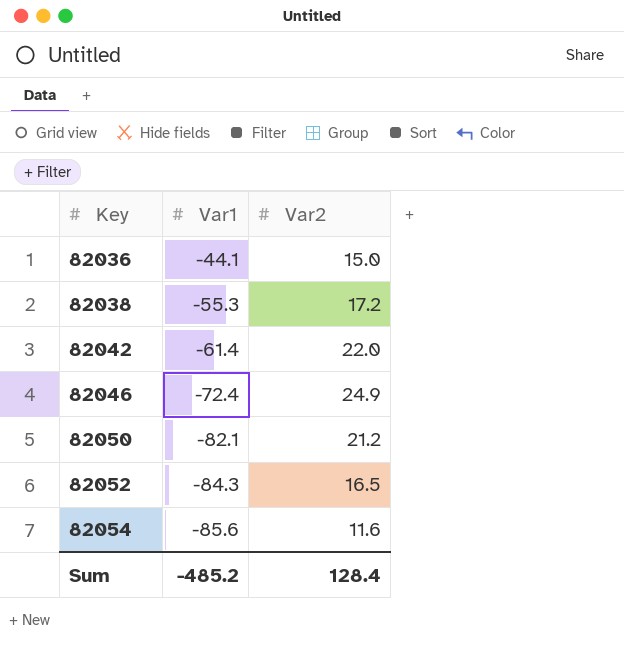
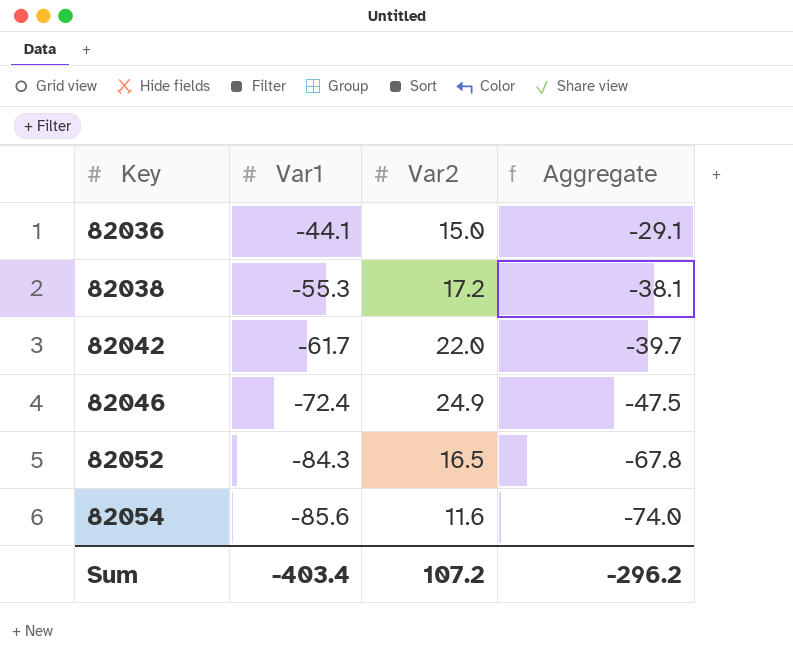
column Aggregate | formula: none -> [Var1] + [Var2]
row 82050: -82.1 | 21.2 -> none
82042 | Var1: -61.4 -> -61.7
Sum | Var1: -485.2 -> -403.4
Sum | Var2: 128.4 -> 107.2

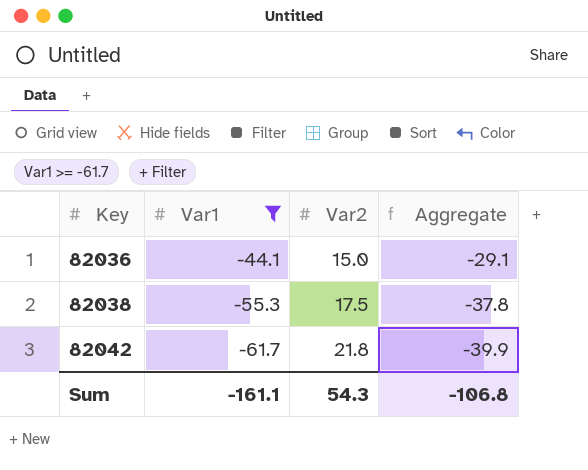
filter: none -> Var1 >= -61.7
82038 | Var2: 17.2 -> 17.5
82038 | Aggregate: -38.1 -> -37.8
82042 | Var2: 22.0 -> 21.8
82042 | Aggregate: -39.7 -> -39.9
Sum | Var1: -403.4 -> -161.1
Sum | Var2: 107.2 -> 54.3
Sum | Aggregate: -296.2 -> -106.8

